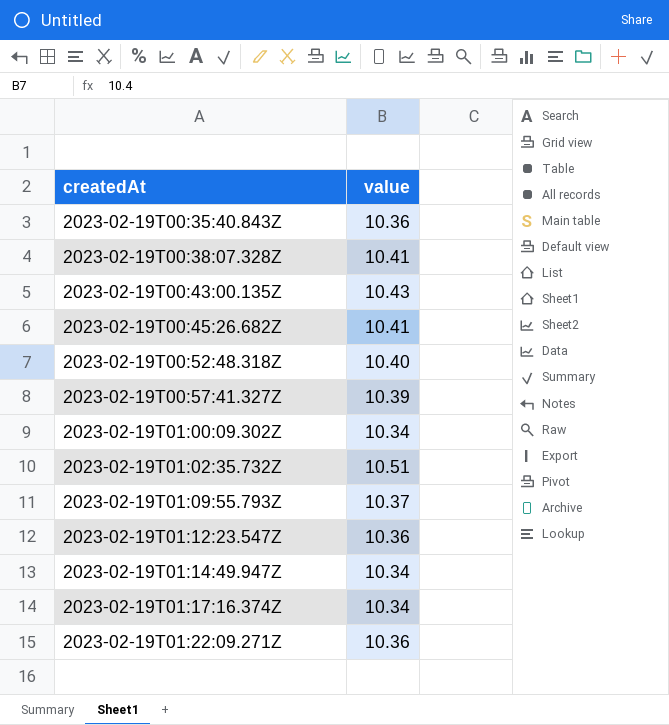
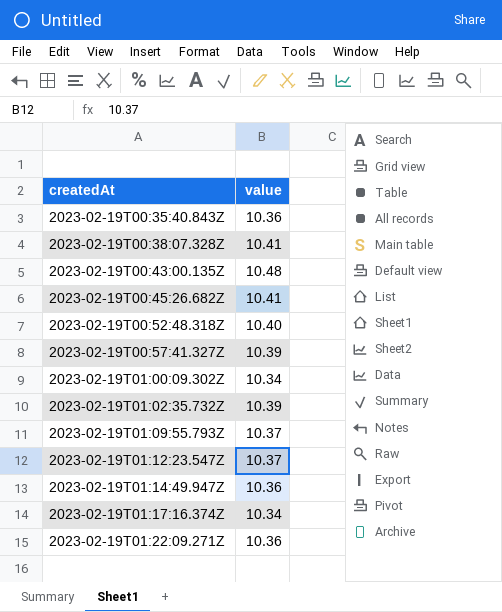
2023-02-19T00:43:00.135Z | value: 10.43 -> 10.48
2023-02-19T01:02:35.732Z | value: 10.51 -> 10.39
2023-02-19T01:12:23.547Z | value: 10.36 -> 10.37
2023-02-19T01:14:49.947Z | value: 10.34 -> 10.36

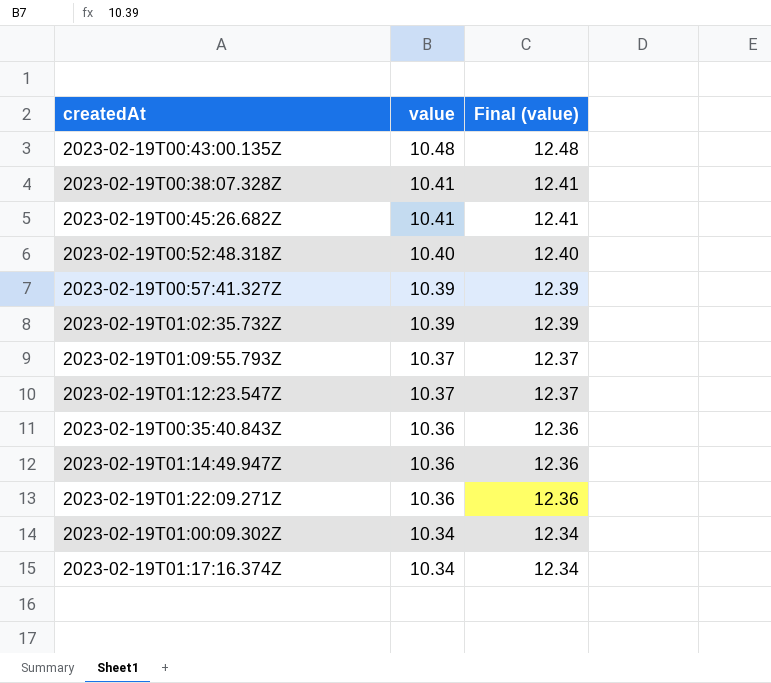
row order: createdAt ascending -> value descending
column Final (value) | formula: none -> [value] + 2

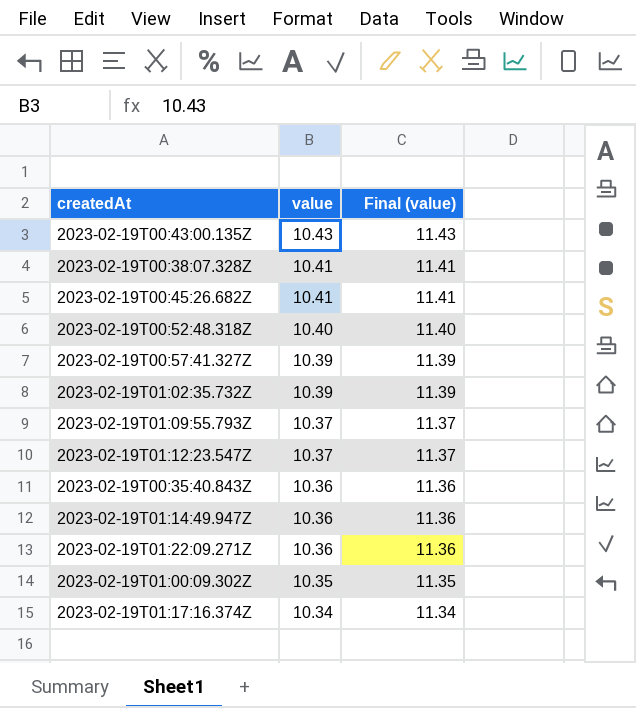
column Final (value) | formula: [value] + 2 -> [value] + 1
2023-02-19T00:43:00.135Z | value: 10.48 -> 10.43
2023-02-19T01:00:09.302Z | value: 10.34 -> 10.35

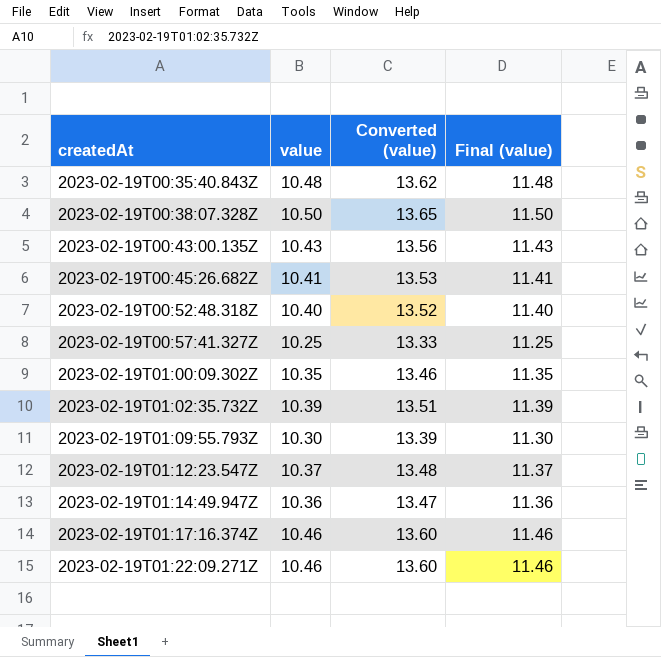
row order: value descending -> createdAt ascending
column Converted (value) | formula: none -> [value] * 1.3
2023-02-19T00:35:40.843Z | value: 10.36 -> 10.48
2023-02-19T00:35:40.843Z | Final (value): 11.36 -> 11.48
2023-02-19T00:38:07.328Z | value: 10.41 -> 10.50
2023-02-19T00:38:07.328Z | Final (value): 11.41 -> 11.50
2023-02-19T00:57:41.327Z | value: 10.39 -> 10.25
2023-02-19T00:57:41.327Z | Final (value): 11.39 -> 11.25
2023-02-19T01:09:55.793Z | value: 10.37 -> 10.30
2023-02-19T01:09:55.793Z | Final (value): 11.37 -> 11.30
2023-02-19T01:17:16.374Z | value: 10.34 -> 10.46
2023-02-19T01:17:16.374Z | Final (value): 11.34 -> 11.46
2023-02-19T01:22:09.271Z | value: 10.36 -> 10.46
2023-02-19T01:22:09.271Z | Final (value): 11.36 -> 11.46

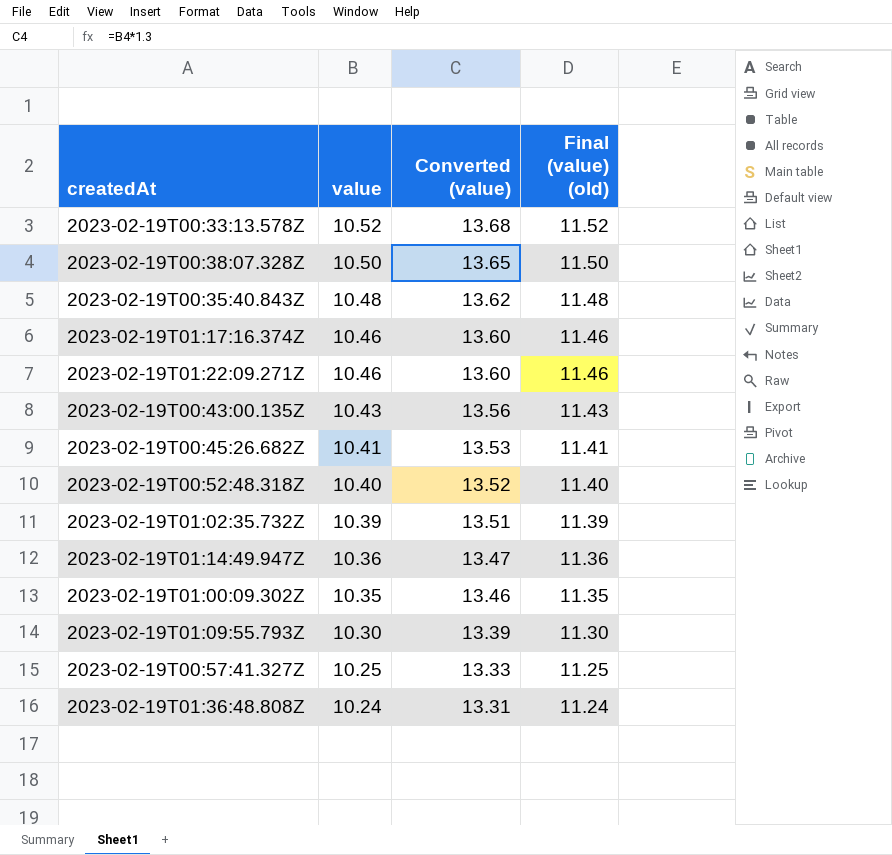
row order: createdAt ascending -> value descending
column name: Final (value) -> Final (value) (old)
row 2023-02-19T01:12:23.547Z: 10.37 | 13.48 | 11.37 -> none
row 2023-02-19T00:33:13.578Z: none -> 10.52 | 13.68 | 11.52
row 2023-02-19T01:36:48.808Z: none -> 10.24 | 13.31 | 11.24

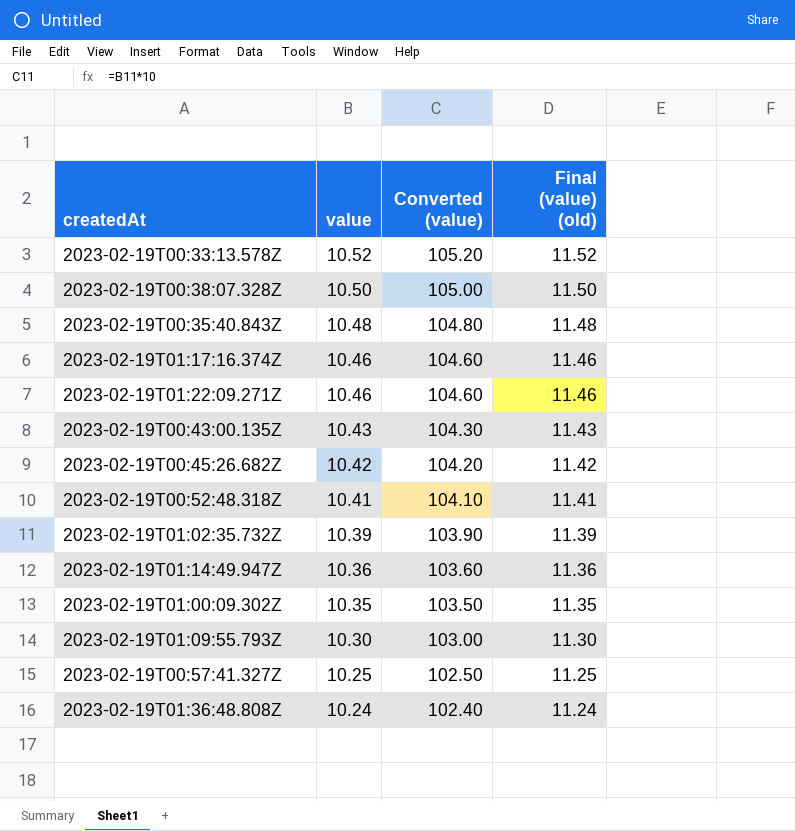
column Converted (value) | formula: [value] * 1.3 -> [value] * 10
2023-02-19T00:45:26.682Z | value: 10.41 -> 10.42
2023-02-19T00:45:26.682Z | Final (value) (old): 11.41 -> 11.42
2023-02-19T00:52:48.318Z | value: 10.40 -> 10.41
2023-02-19T00:52:48.318Z | Final (value) (old): 11.40 -> 11.41

